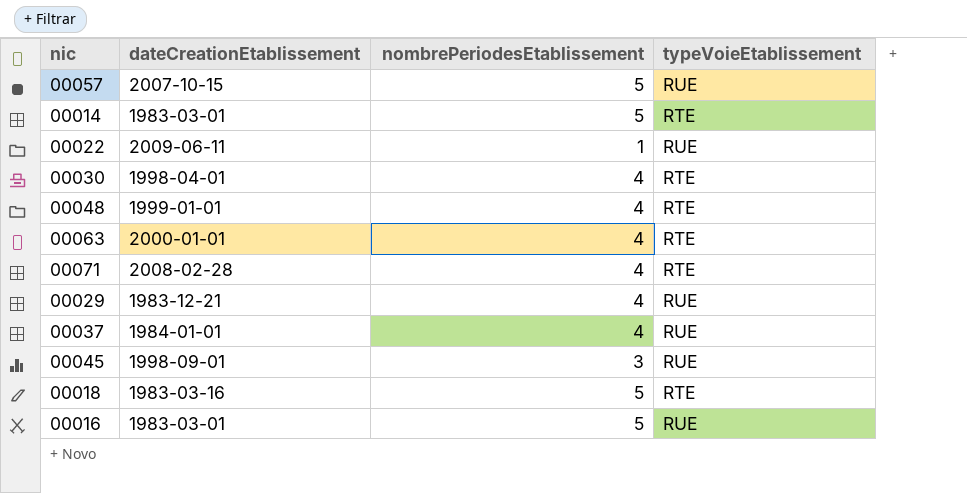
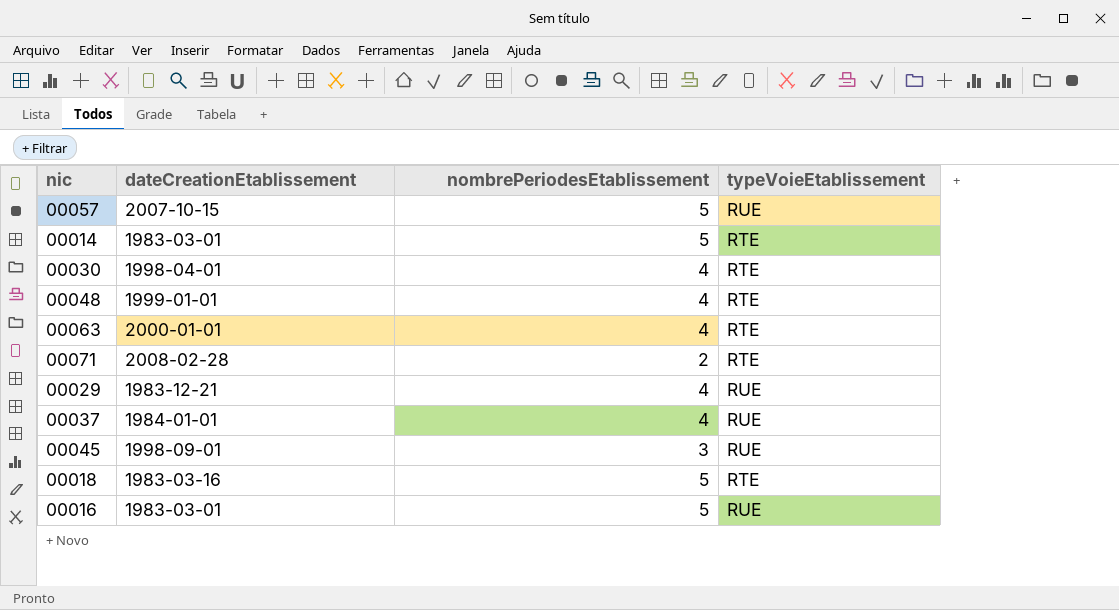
row 00022: 2009-06-11 | 1 | RUE -> none
00071 | nombrePeriodesEtablissement: 4 -> 2

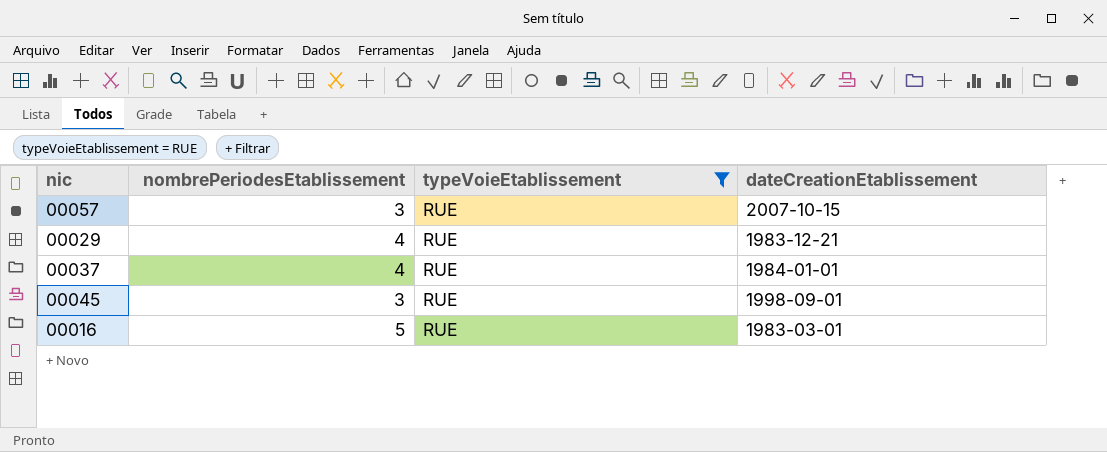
filter: none -> typeVoieEtablissement = RUE
column dateCreationEtablissement | position: 2 -> 4
00057 | nombrePeriodesEtablissement: 5 -> 3

